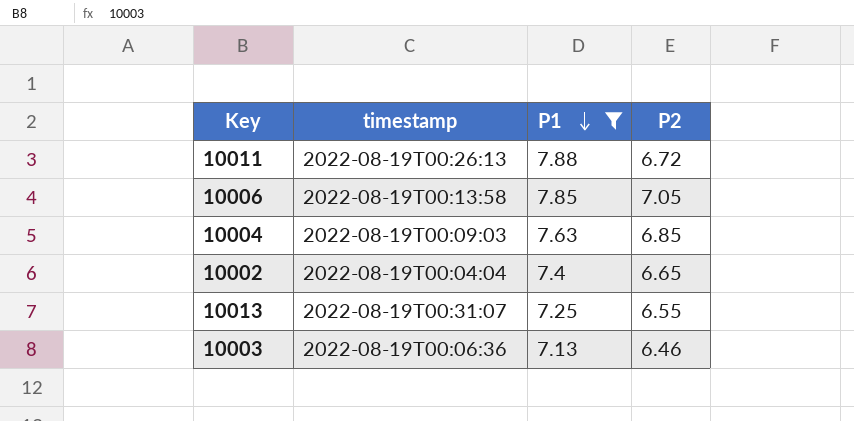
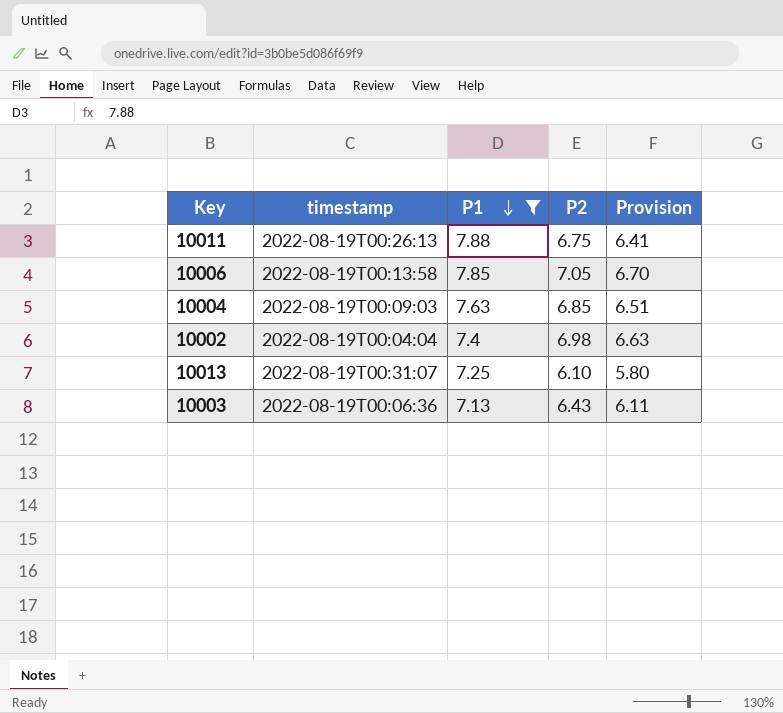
column Provision | formula: none -> [P2] * 0.95
10011 | P2: 6.72 -> 6.75
10002 | P2: 6.65 -> 6.98
10013 | P2: 6.55 -> 6.10
10003 | P2: 6.46 -> 6.43

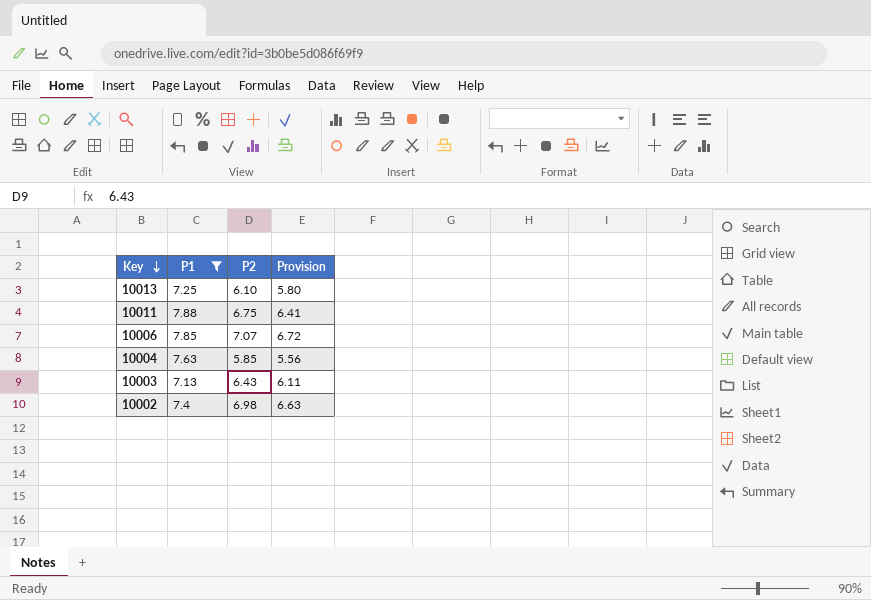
row order: P1 descending -> Key descending
column timestamp | position: 2 -> none
10006 | P2: 7.05 -> 7.07
10006 | Provision: 6.70 -> 6.72
10004 | P2: 6.85 -> 5.85
10004 | Provision: 6.51 -> 5.56

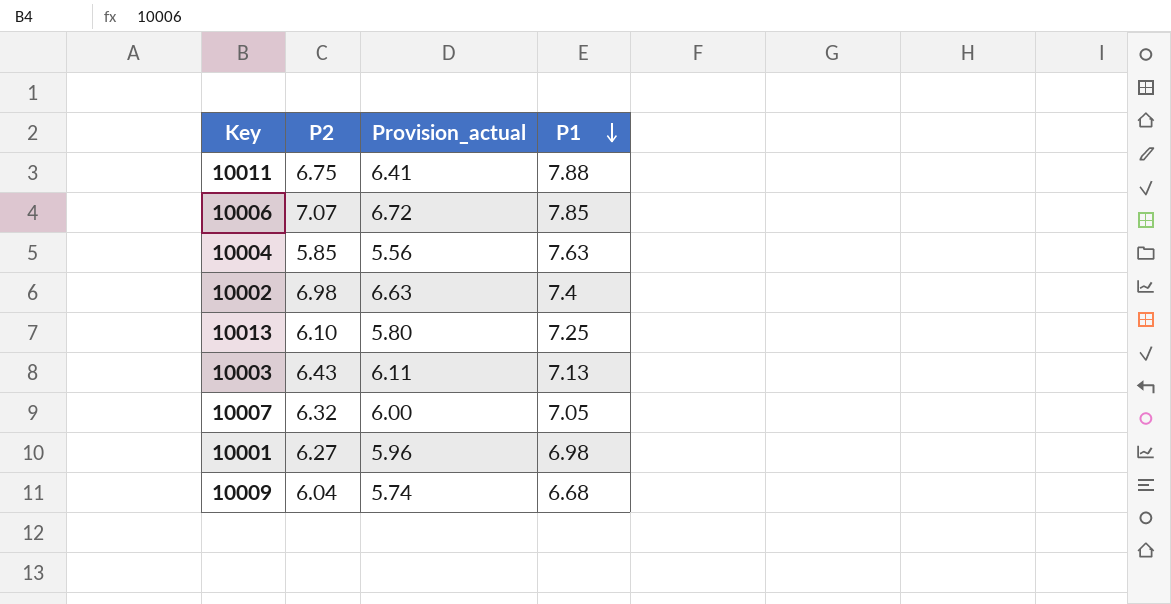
filter: P1 >= 7.13 -> none
row order: Key descending -> P1 descending
column name: Provision -> Provision_actual
column P1 | position: 2 -> 4

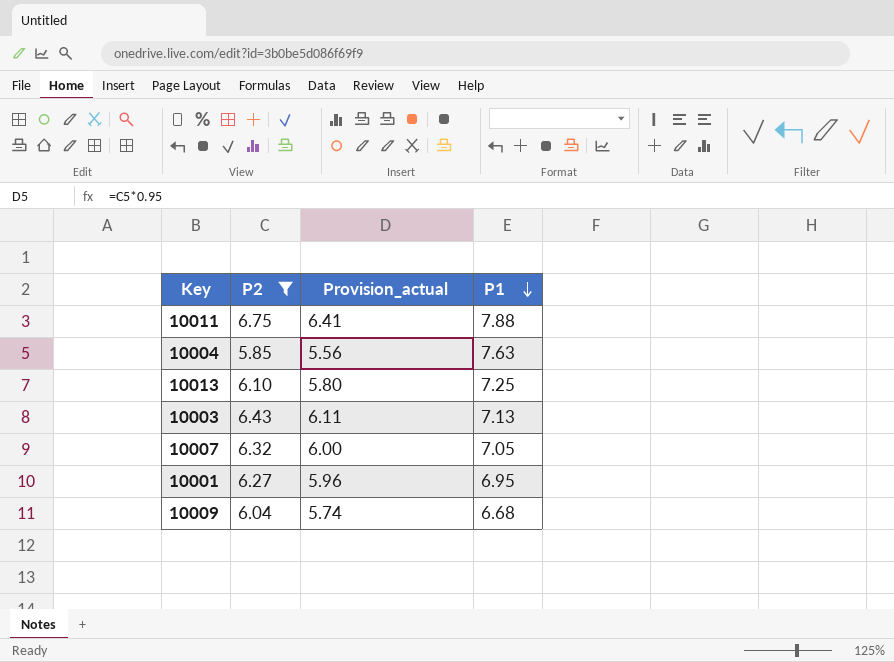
filter: none -> P2 <= 6.75
10001 | P1: 6.98 -> 6.95

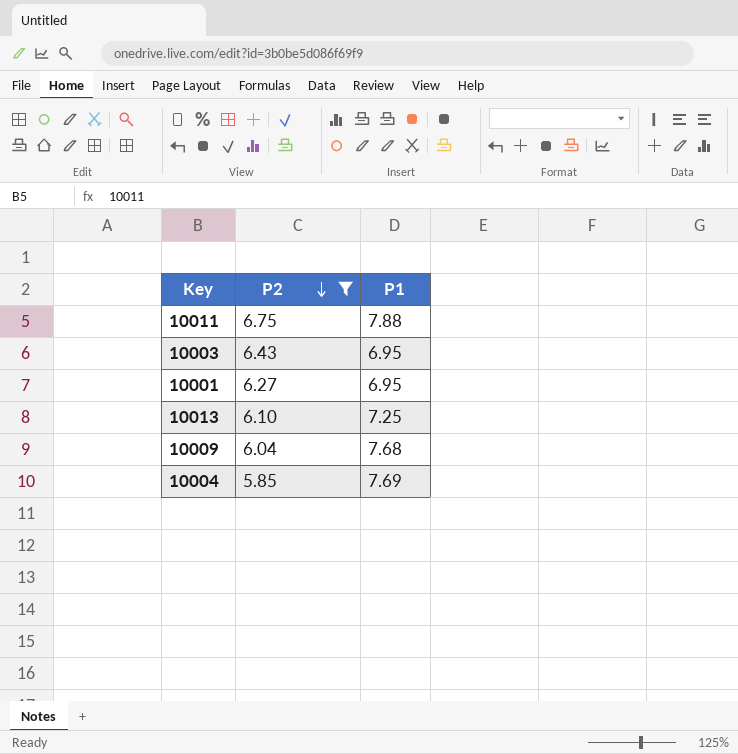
row order: P1 descending -> P2 descending
column Provision_actual | formula: [P2] * 0.95 -> none
row 10007: 6.32 | 6.00 | 7.05 -> none
10003 | P1: 7.13 -> 6.95
10009 | P1: 6.68 -> 7.68
10004 | P1: 7.63 -> 7.69

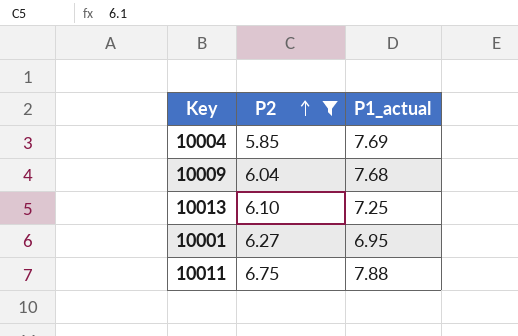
row order: P2 descending -> P2 ascending
column name: P1 -> P1_actual
row 10003: 6.43 | 6.95 -> none

